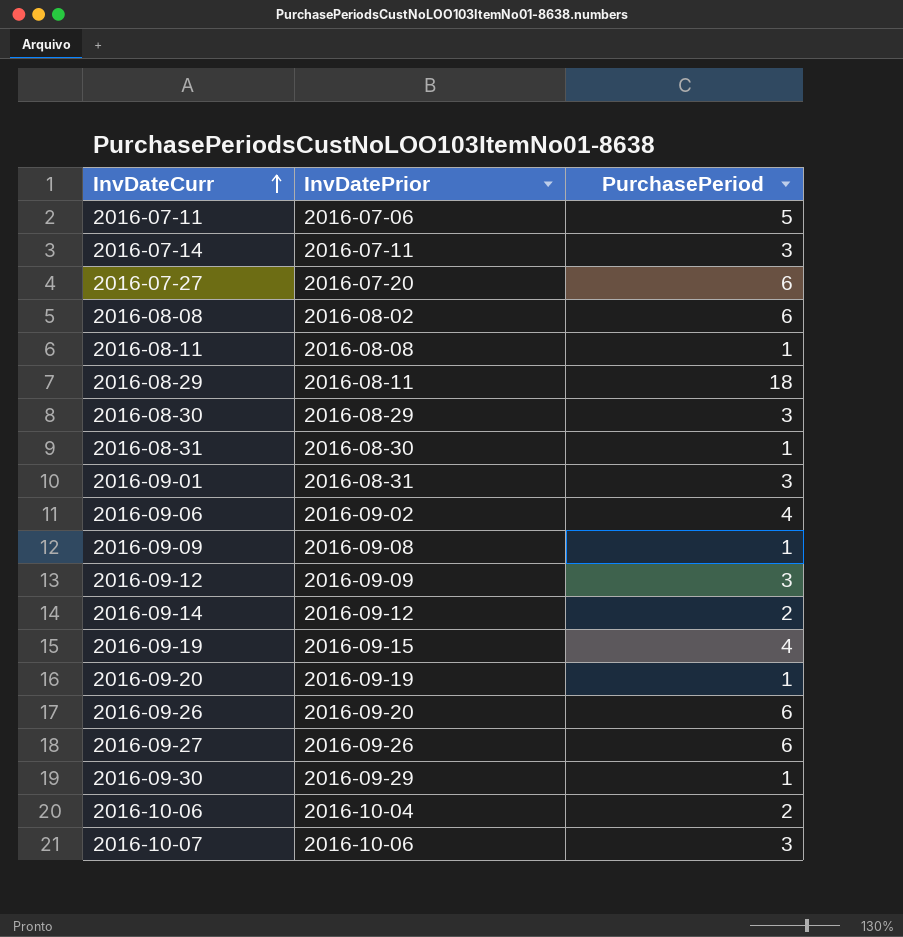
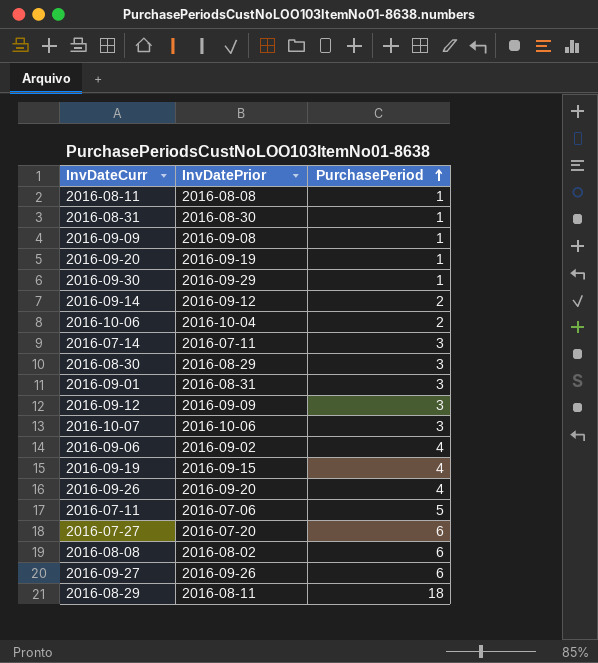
row order: InvDateCurr ascending -> PurchasePeriod ascending
2016-09-26 | PurchasePeriod: 6 -> 4

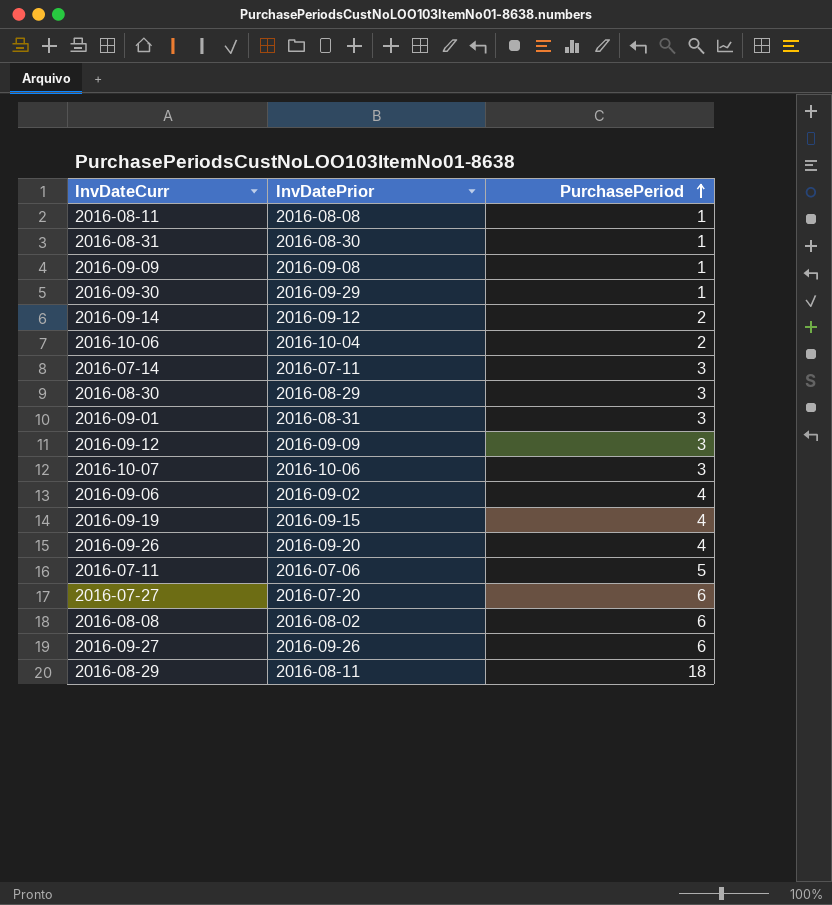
row 2016-09-20: 2016-09-19 | 1 -> none

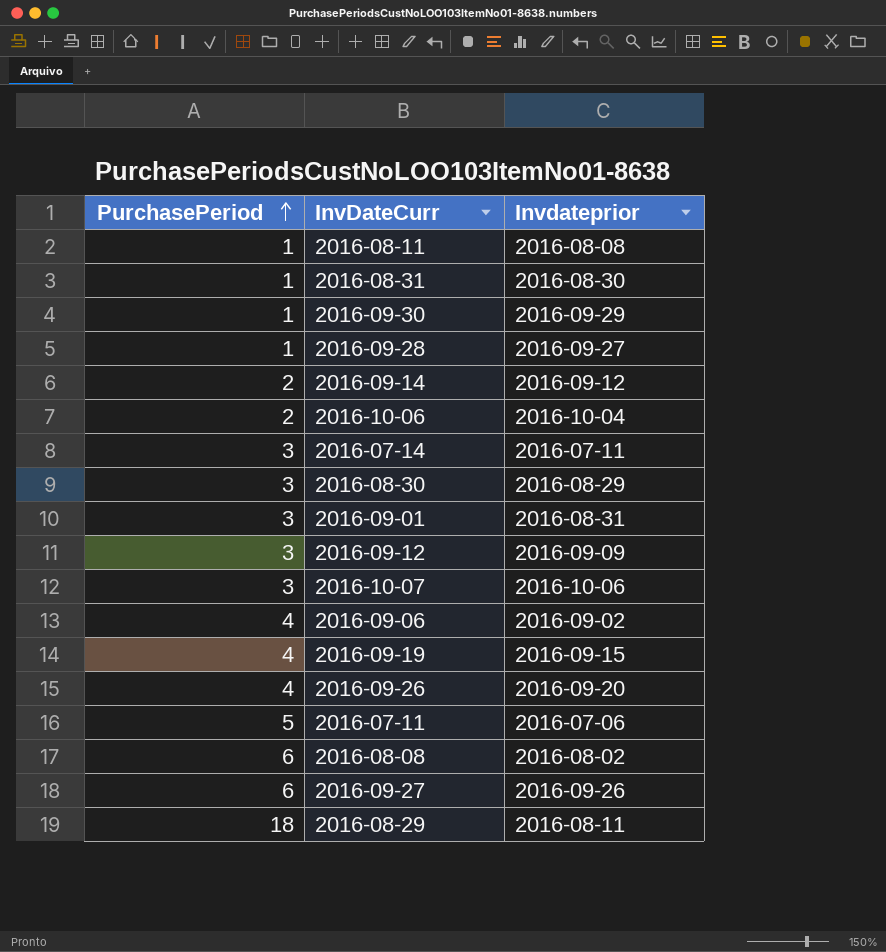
column PurchasePeriod | position: 3 -> 1
column name: InvDatePrior -> Invdateprior
row 2016-09-09: 2016-09-08 | 1 -> none
row 2016-07-27: 2016-07-20 | 6 -> none
row 2016-09-28: none -> 1 | 2016-09-27

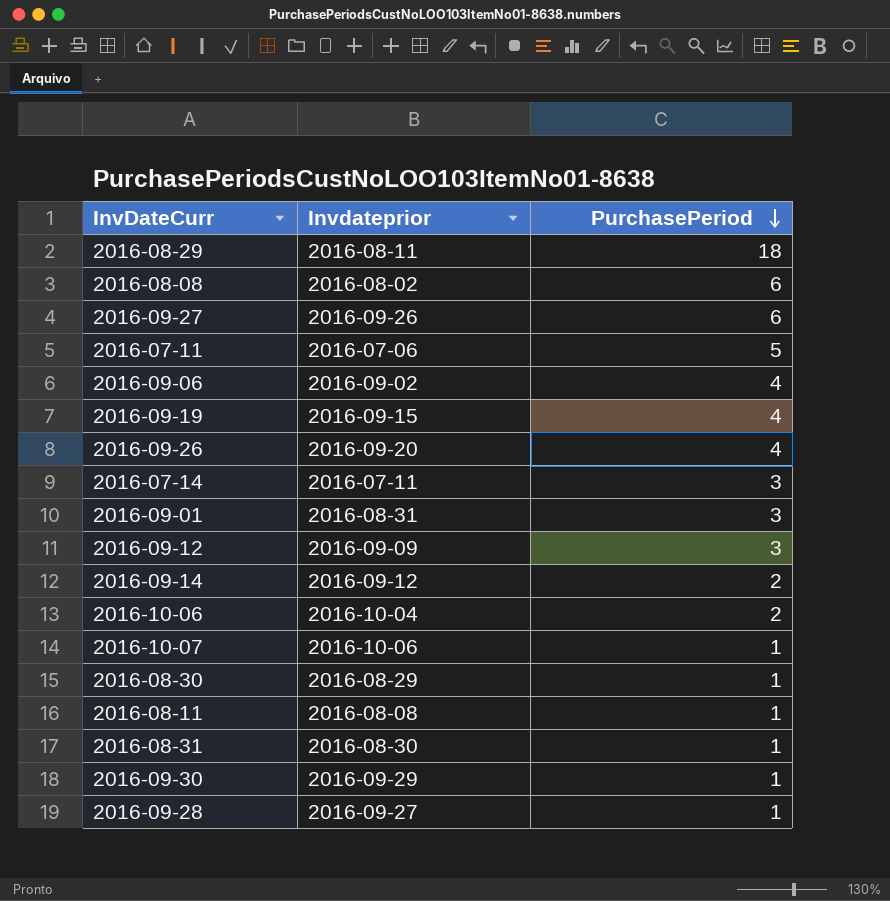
row order: PurchasePeriod ascending -> PurchasePeriod descending
column PurchasePeriod | position: 1 -> 3
2016-10-07 | PurchasePeriod: 3 -> 1
2016-08-30 | PurchasePeriod: 3 -> 1

